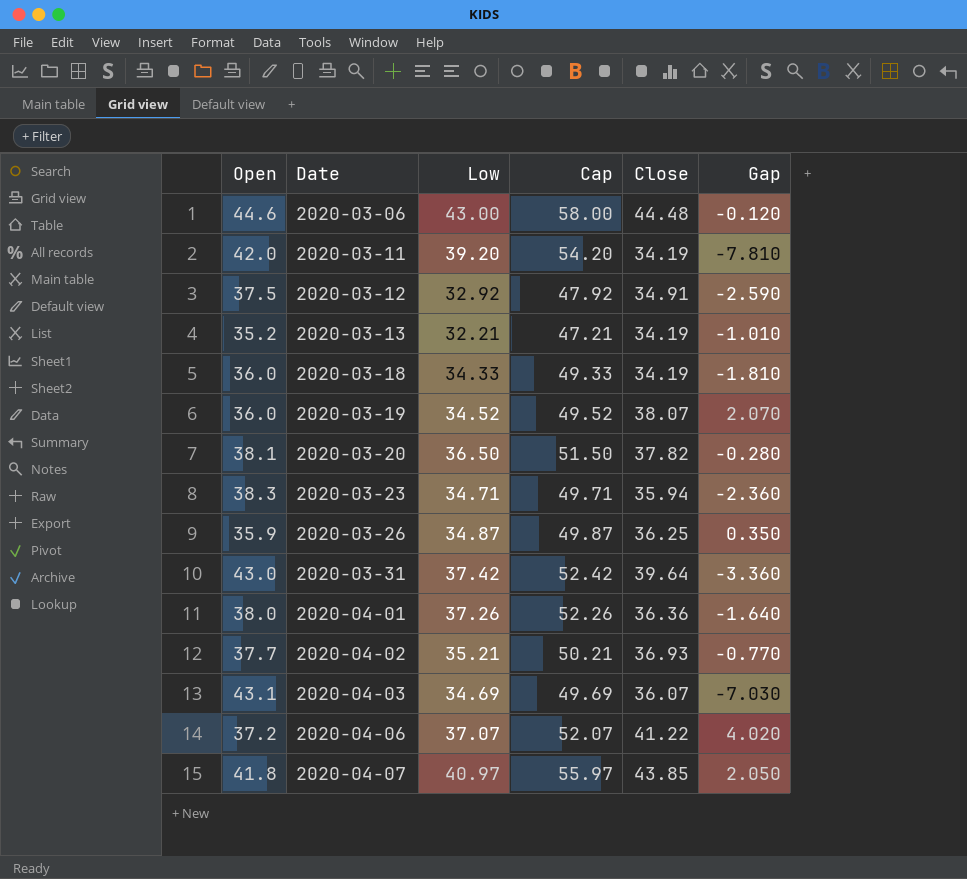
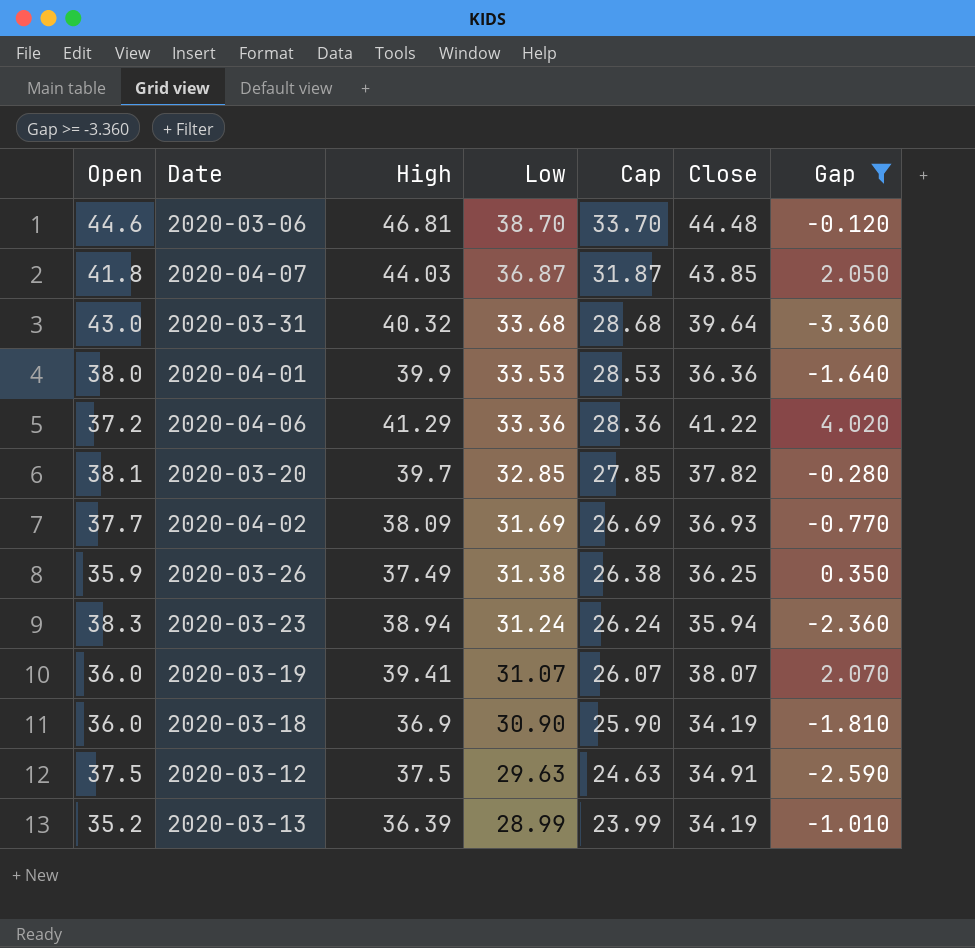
filter: none -> Gap >= -3.360
row order: Date ascending -> Low descending
column High | position: none -> 3
column Cap | formula: [Low] + 15 -> [Low] - 5
2020-03-06 | Low: 43.00 -> 38.70
2020-04-07 | Low: 40.97 -> 36.87
2020-03-31 | Low: 37.42 -> 33.68
2020-04-01 | Low: 37.26 -> 33.53
2020-04-06 | Low: 37.07 -> 33.36
2020-03-20 | Low: 36.50 -> 32.85
2020-04-02 | Low: 35.21 -> 31.69
2020-03-26 | Low: 34.87 -> 31.38
2020-03-23 | Low: 34.71 -> 31.24
2020-03-19 | Low: 34.52 -> 31.07
2020-03-18 | Low: 34.33 -> 30.90
2020-03-12 | Low: 32.92 -> 29.63
2020-03-13 | Low: 32.21 -> 28.99

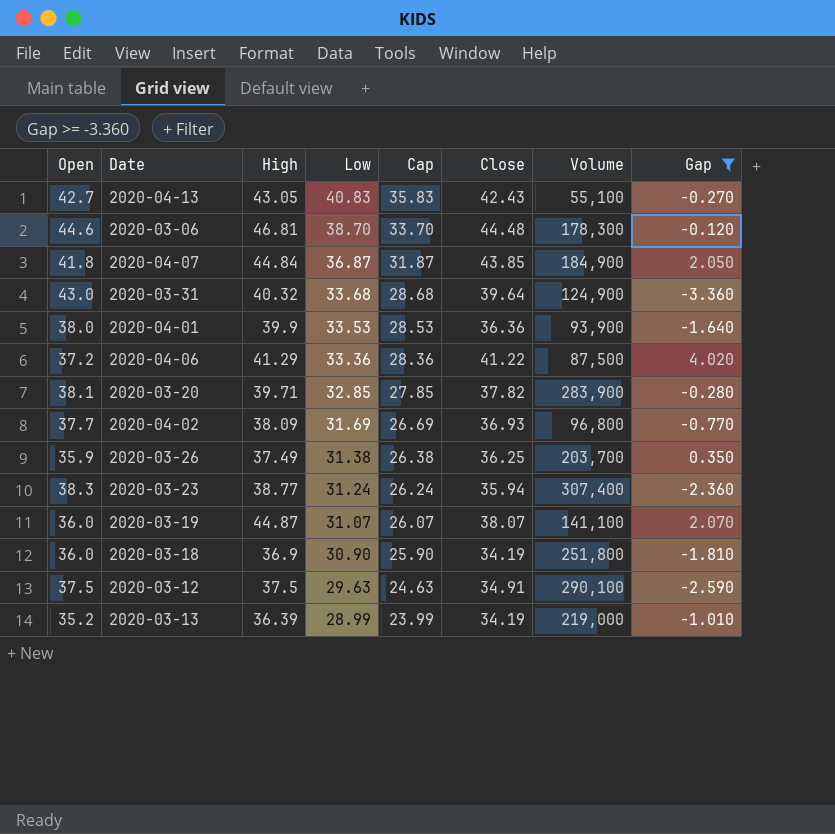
column Volume | position: none -> 7
row 2020-04-13: none -> 42.7 | 43.05 | 40.83 | 35.83 | 42.43 | 55,100 | -0.270
2020-04-07 | High: 44.03 -> 44.84
2020-03-20 | High: 39.7 -> 39.71
2020-03-23 | High: 38.94 -> 38.77
2020-03-19 | High: 39.41 -> 44.87

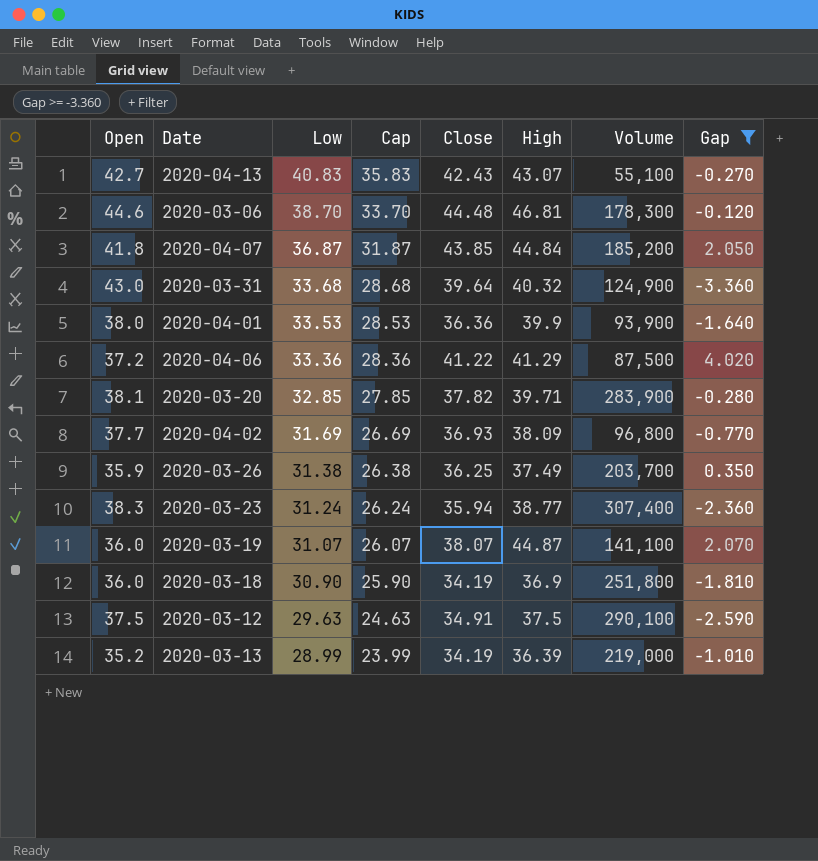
column High | position: 3 -> 6
2020-04-13 | High: 43.05 -> 43.07
2020-04-07 | Volume: 184,900 -> 185,200

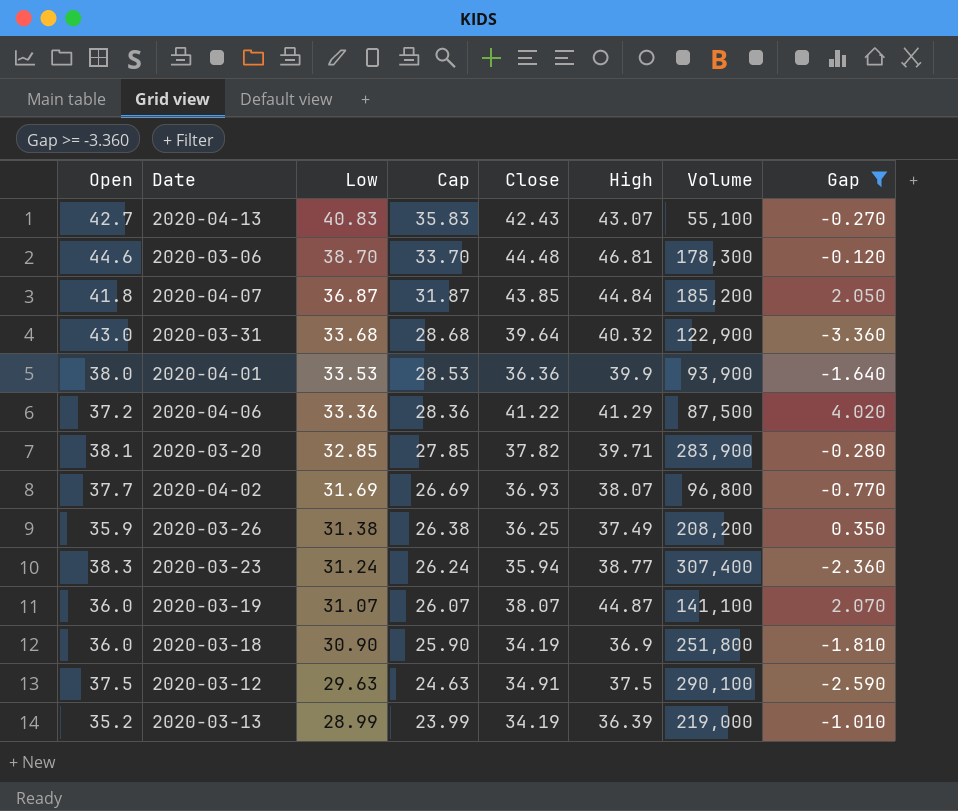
2020-03-31 | Volume: 124,900 -> 122,900
2020-04-02 | High: 38.09 -> 38.07
2020-03-26 | Volume: 203,700 -> 208,200

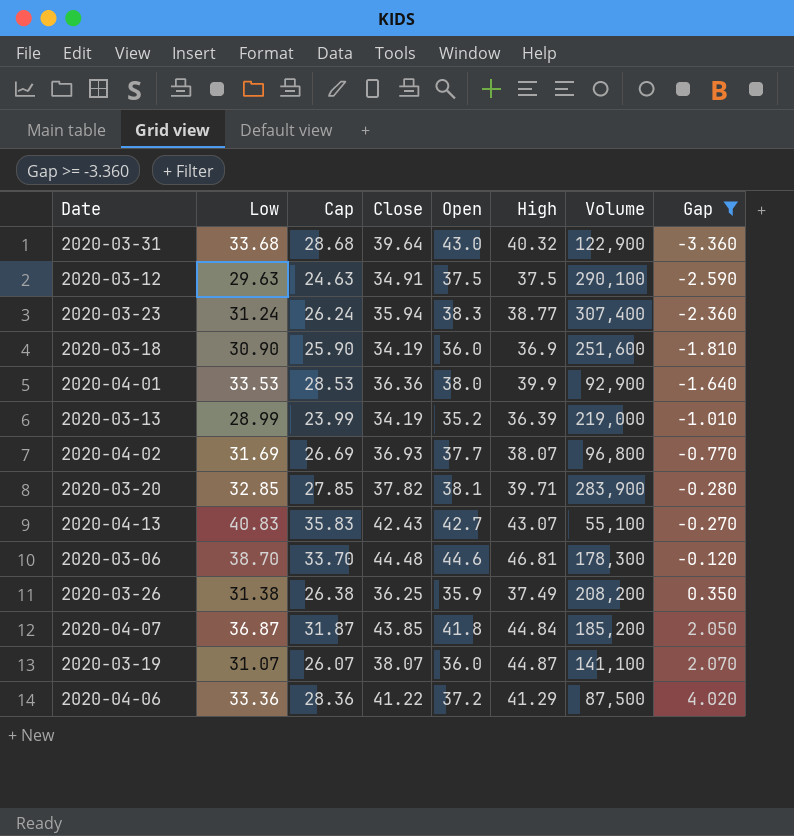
row order: Low descending -> Gap ascending
column Open | position: 1 -> 5
2020-03-18 | Volume: 251,800 -> 251,600
2020-04-01 | Volume: 93,900 -> 92,900

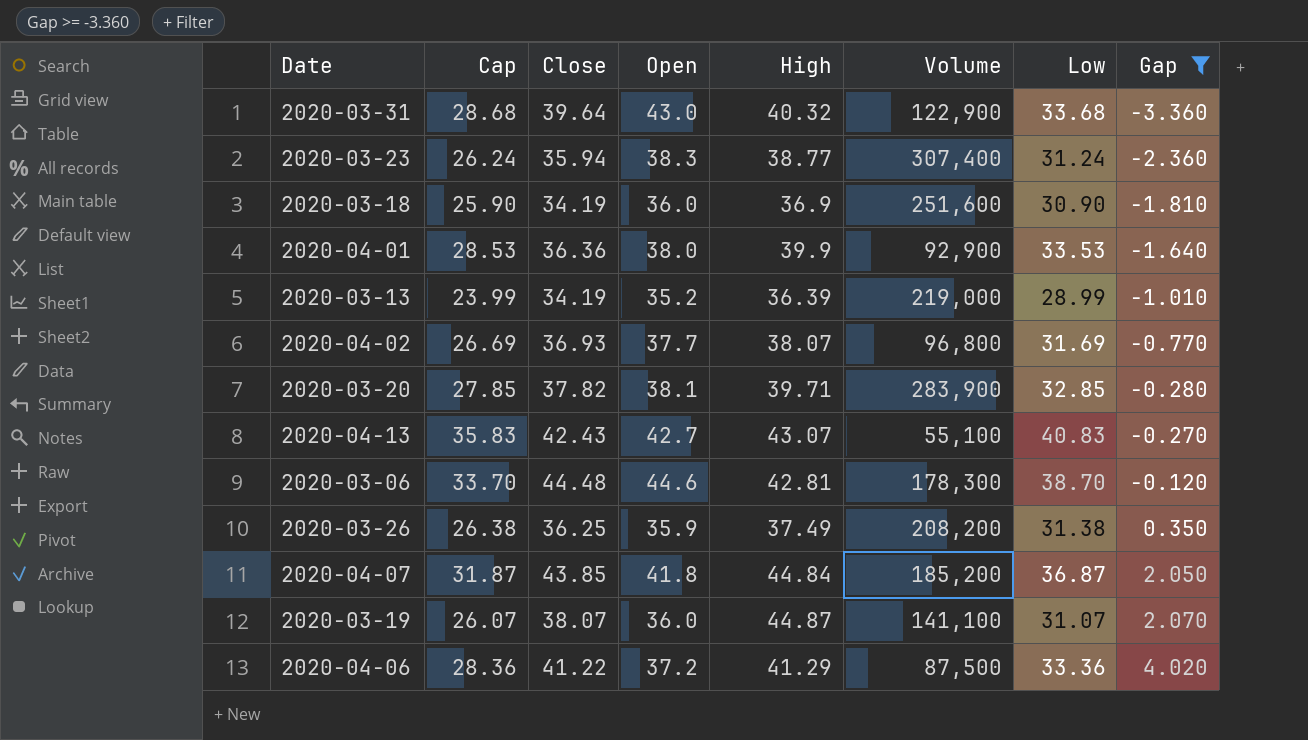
column Low | position: 2 -> 7
row 2020-03-12: 29.63 | 24.63 | 34.91 | 37.5 | 37.5 | 290,100 | -2.590 -> none
2020-03-06 | High: 46.81 -> 42.81

